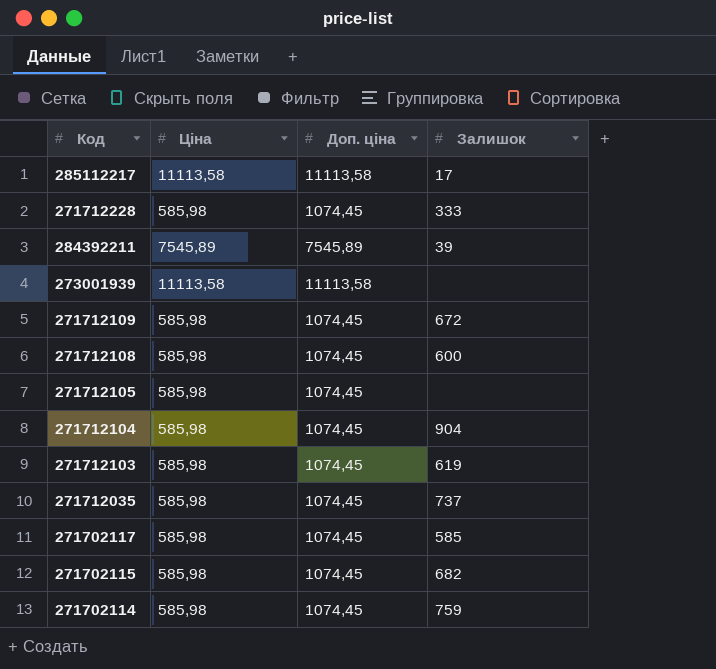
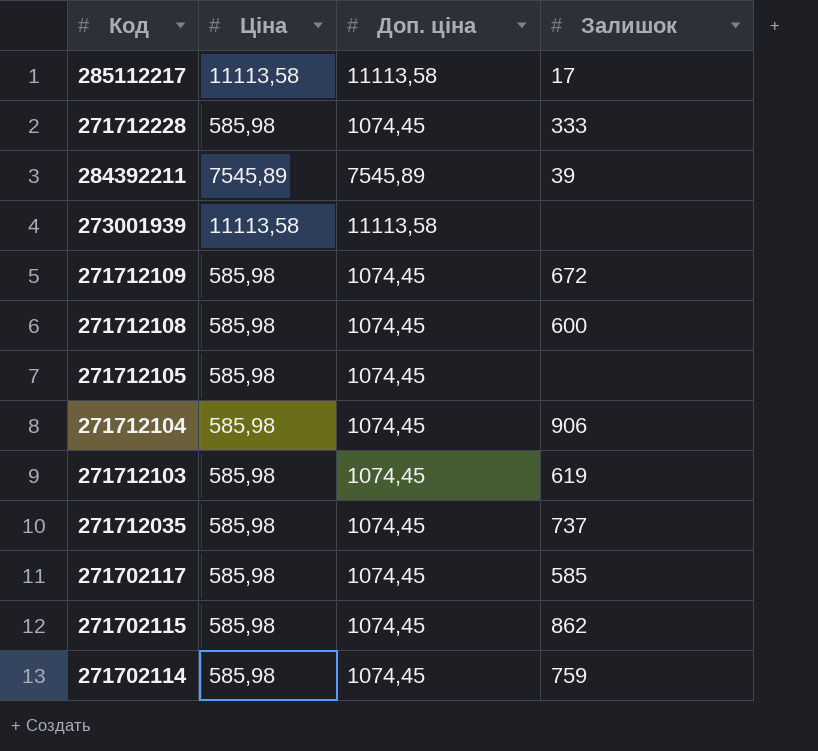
271712104 | Залишок: 904 -> 906
271702115 | Залишок: 682 -> 862

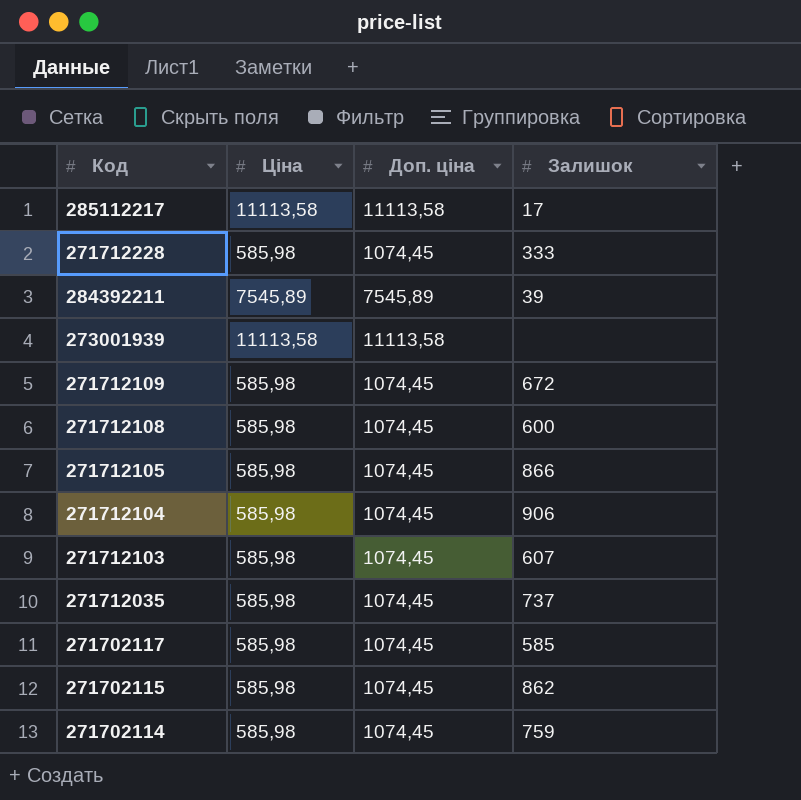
271712105 | Залишок: none -> 866
271712103 | Залишок: 619 -> 607

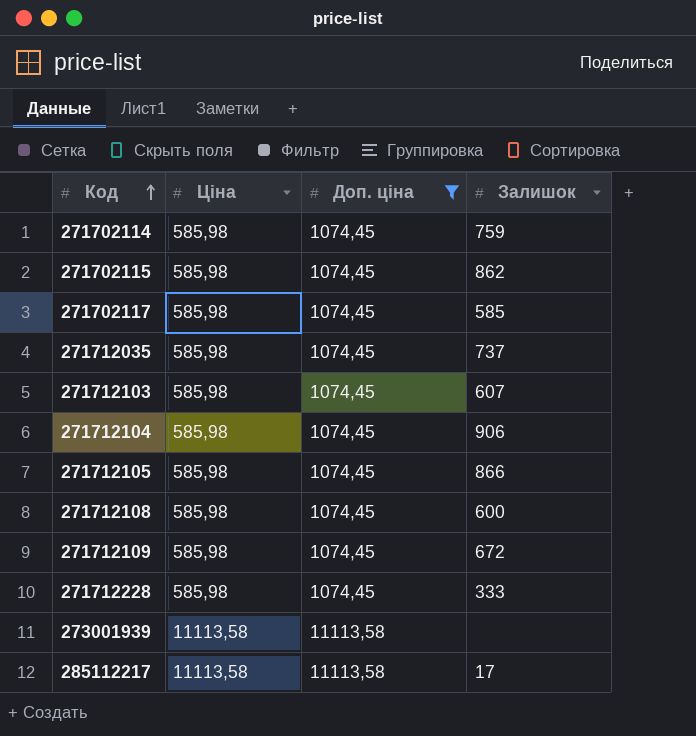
filter: none -> Доп. ціна != 7545,89
row order: none -> Код ascending

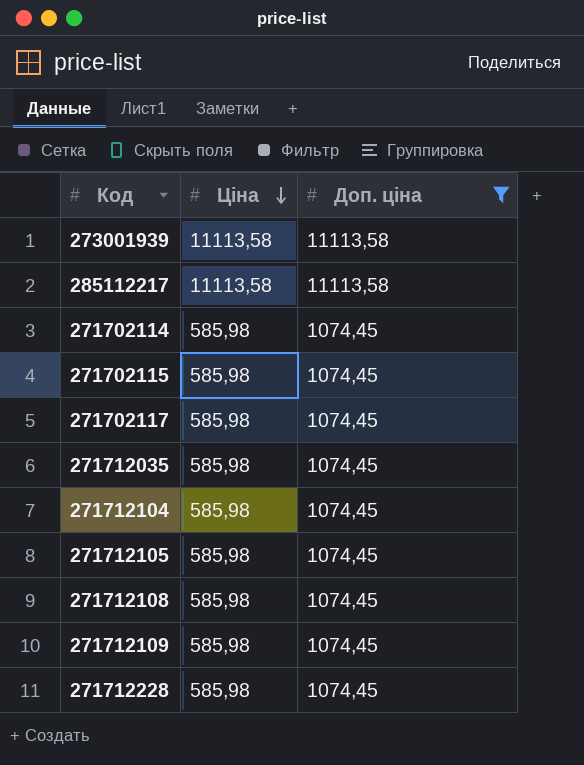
row order: Код ascending -> Ціна descending
column Залишок | position: 4 -> none
row 271712103: 585,98 | 1074,45 | 607 -> none

